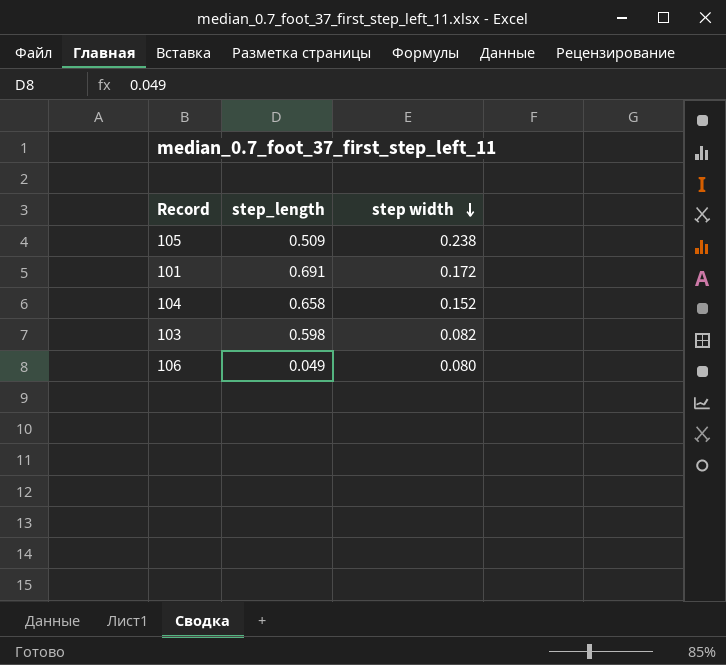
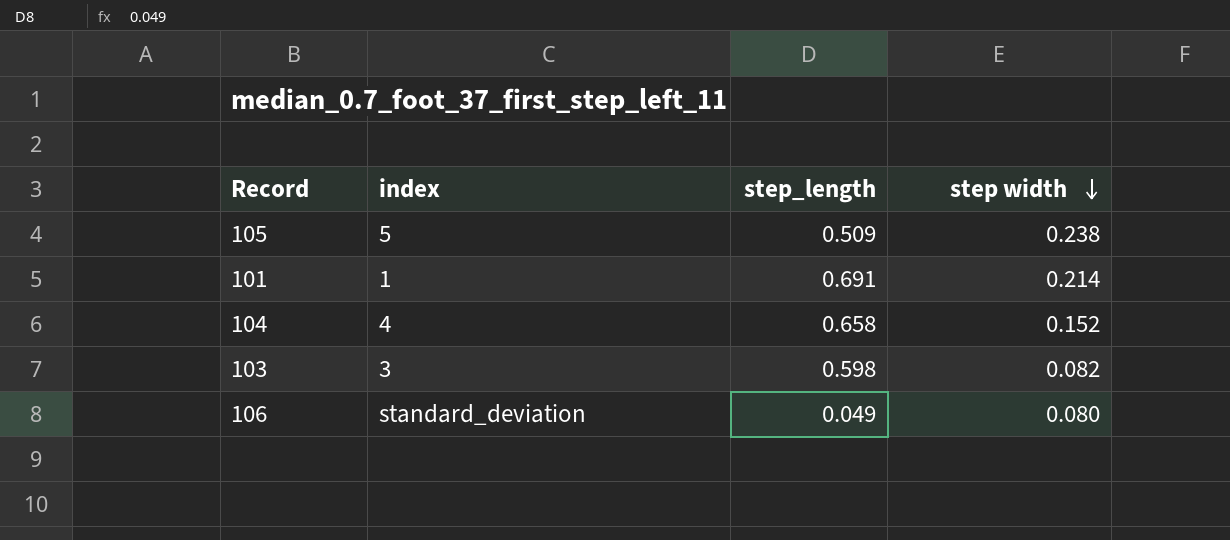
column index | position: none -> 2
101 | step width: 0.172 -> 0.214

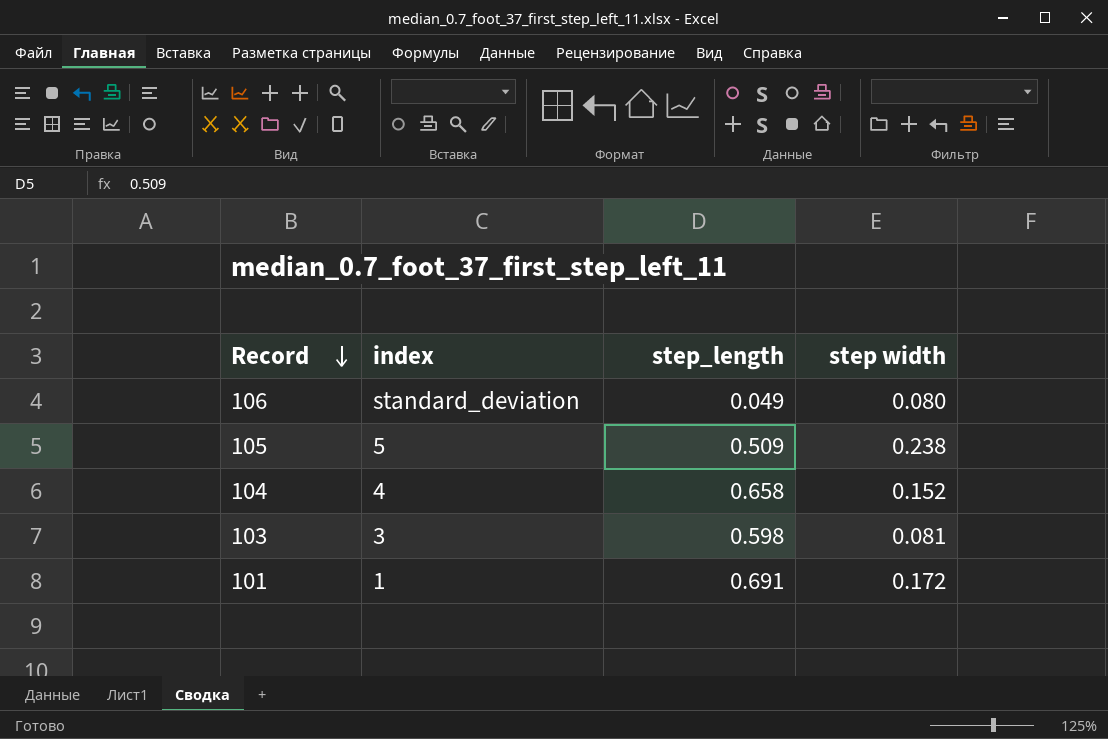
row order: step width descending -> Record descending
103 | step width: 0.082 -> 0.081
101 | step width: 0.214 -> 0.172

